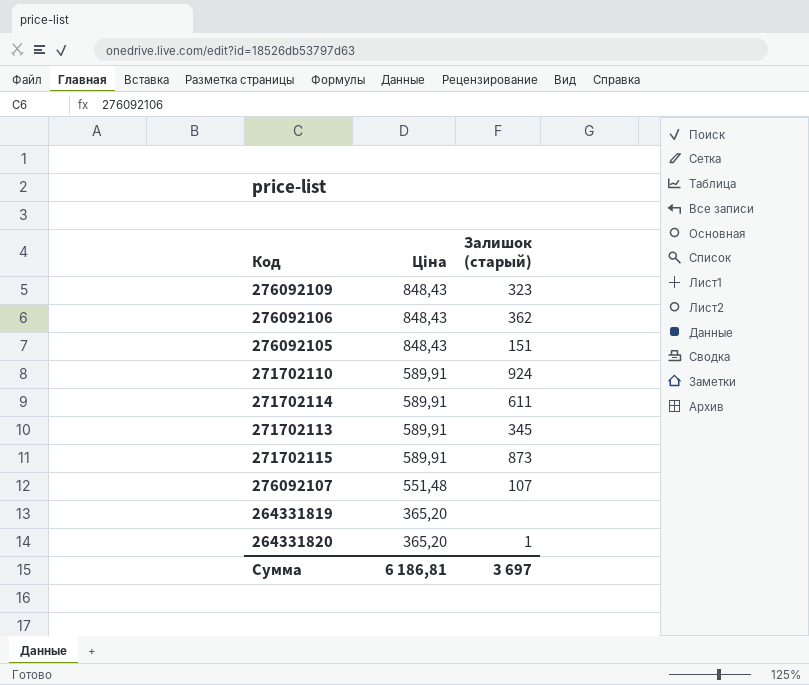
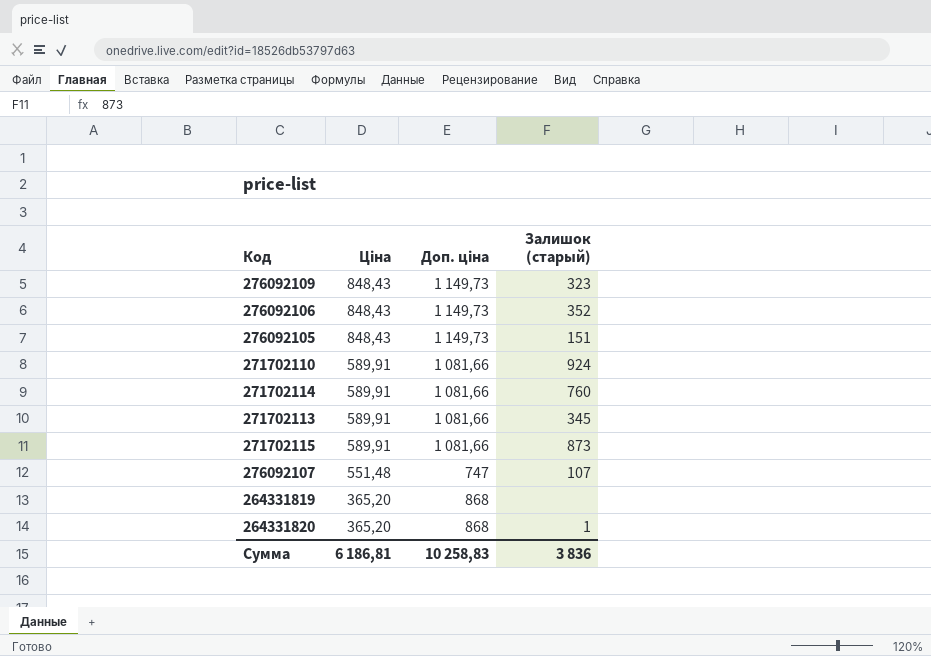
column Доп. ціна | position: none -> 3
276092106 | Залишок (старый): 362 -> 352
271702114 | Залишок (старый): 611 -> 760
Сумма | Залишок (старый): 3 697 -> 3 836

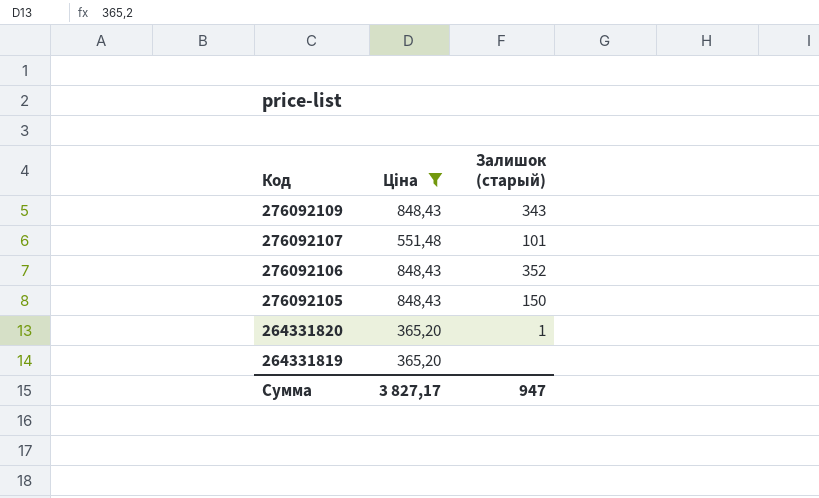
filter: none -> Ціна != 589,91
row order: Ціна descending -> Код descending
column Доп. ціна | position: 3 -> none
276092109 | Залишок (старый): 323 -> 343
276092107 | Залишок (старый): 107 -> 101
276092105 | Залишок (старый): 151 -> 150
Сумма | Ціна: 6 186,81 -> 3 827,17
Сумма | Залишок (старый): 3 836 -> 947

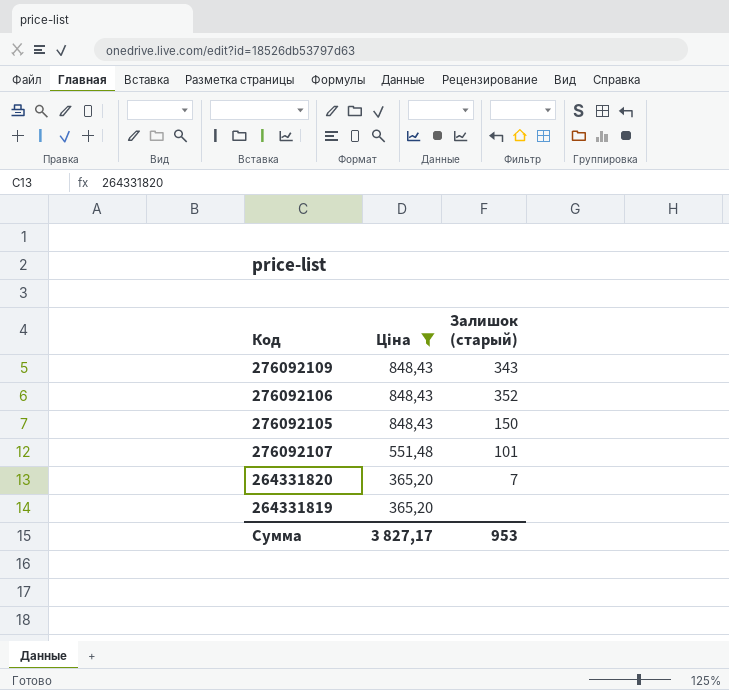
row order: Код descending -> Ціна descending
264331820 | Залишок (старый): 1 -> 7
Сумма | Залишок (старый): 947 -> 953

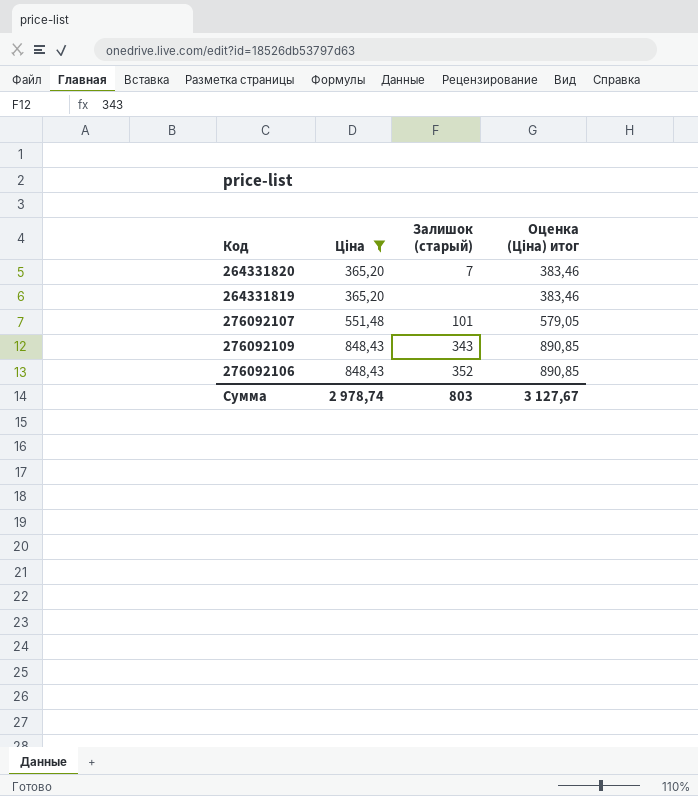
row order: Ціна descending -> Ціна ascending
column Оценка (Ціна) итог | formula: none -> [Ціна] * 1,05
row 276092105: 848,43 | 150 -> none
Сумма | Ціна: 3 827,17 -> 2 978,74
Сумма | Залишок (старый): 953 -> 803

